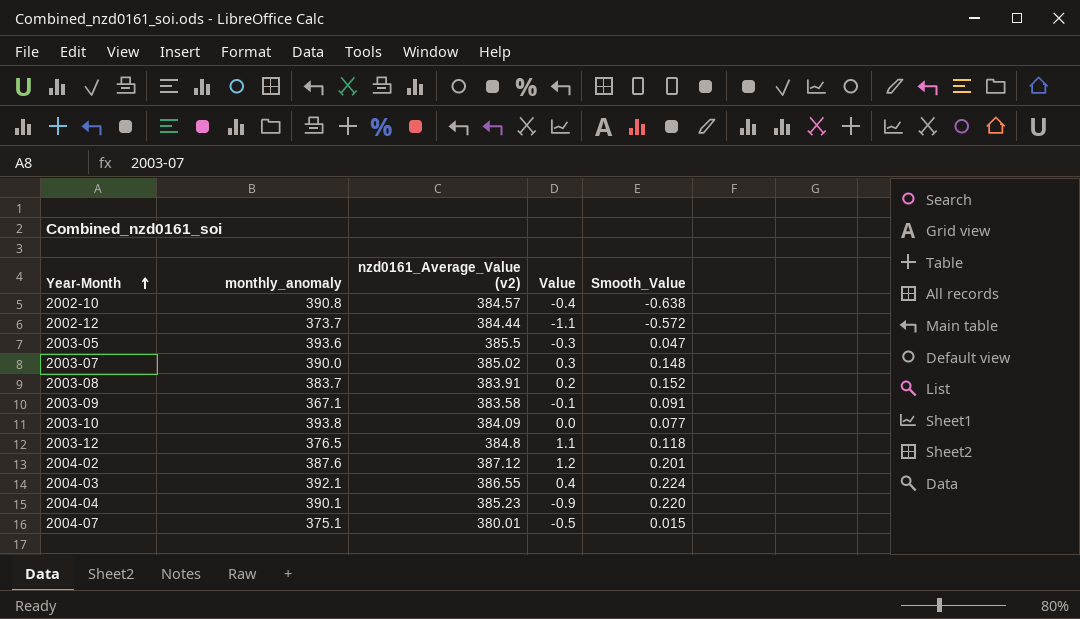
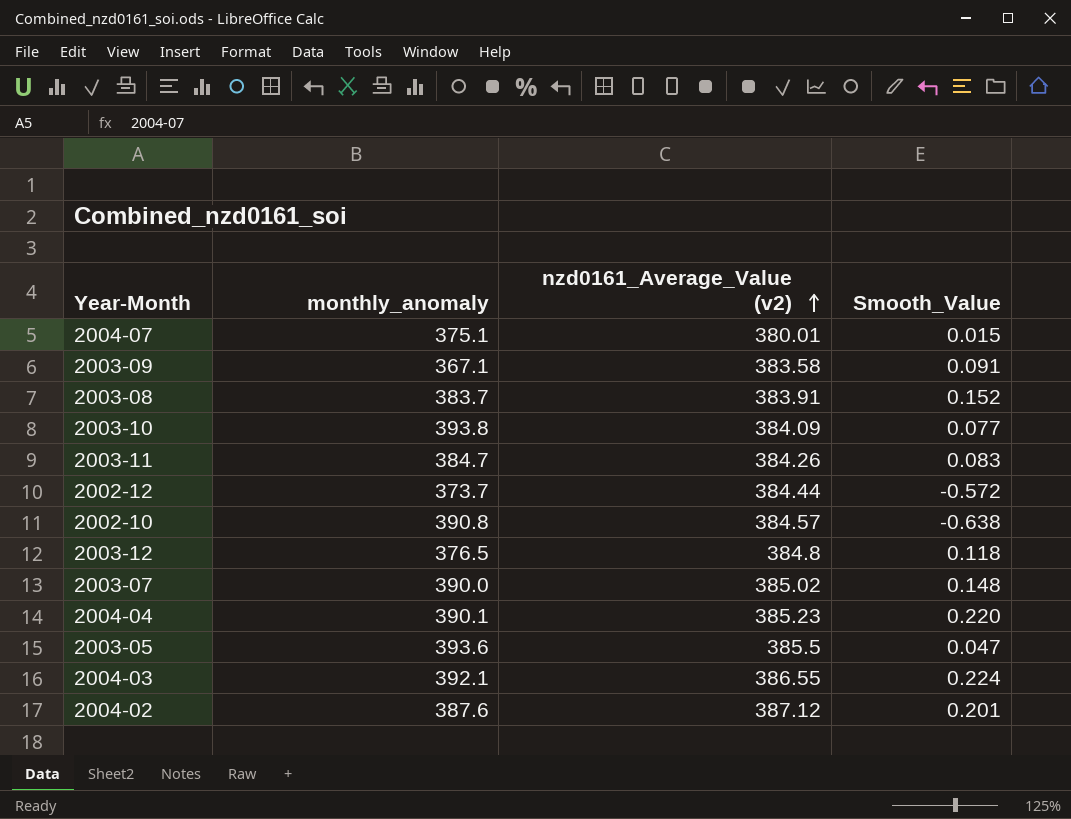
row order: Year-Month ascending -> nzd0161_Average_Value (v2) ascending
column Value | position: 4 -> none
row 2003-11: none -> 384.7 | 384.26 | 0.083

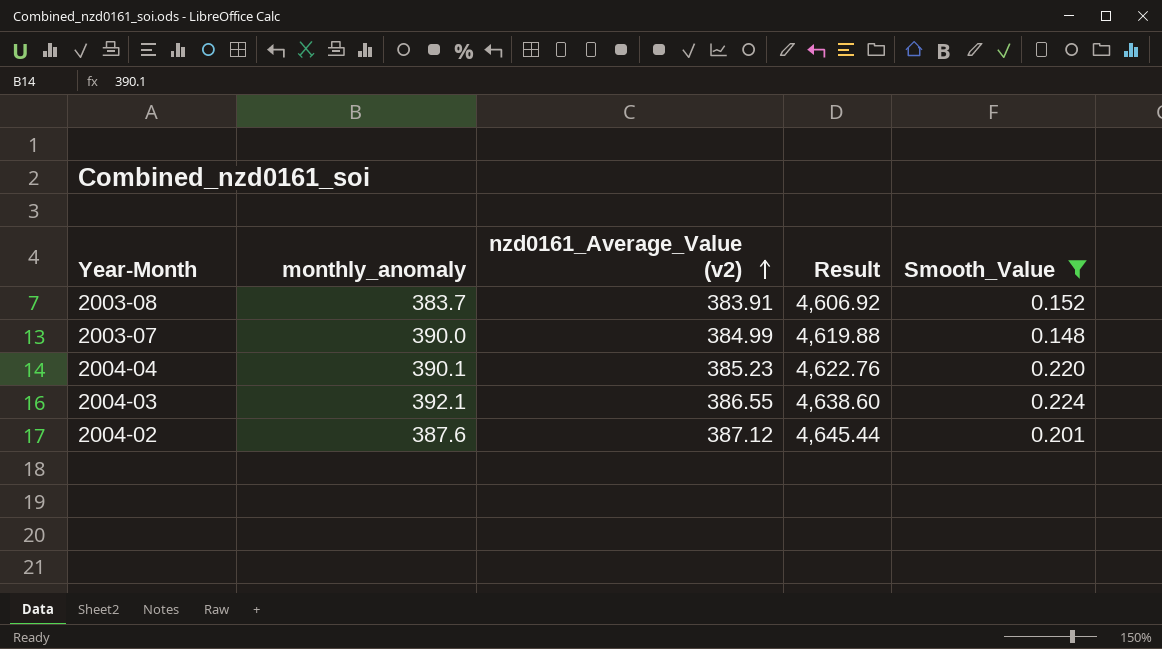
filter: none -> Smooth_Value >= 0.148
column Result | formula: none -> [nzd0161_Average_Value (v2)] * 12
2003-07 | nzd0161_Average_Value (v2): 385.02 -> 384.99

